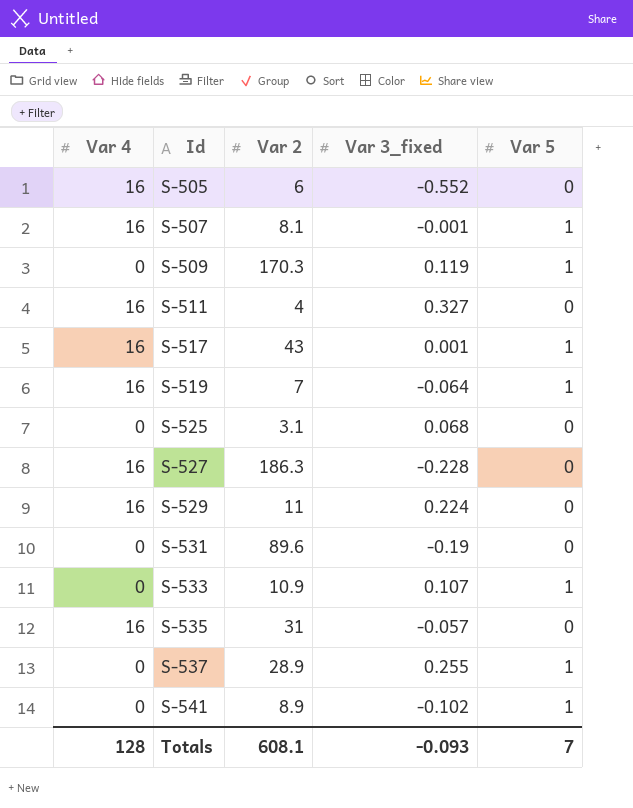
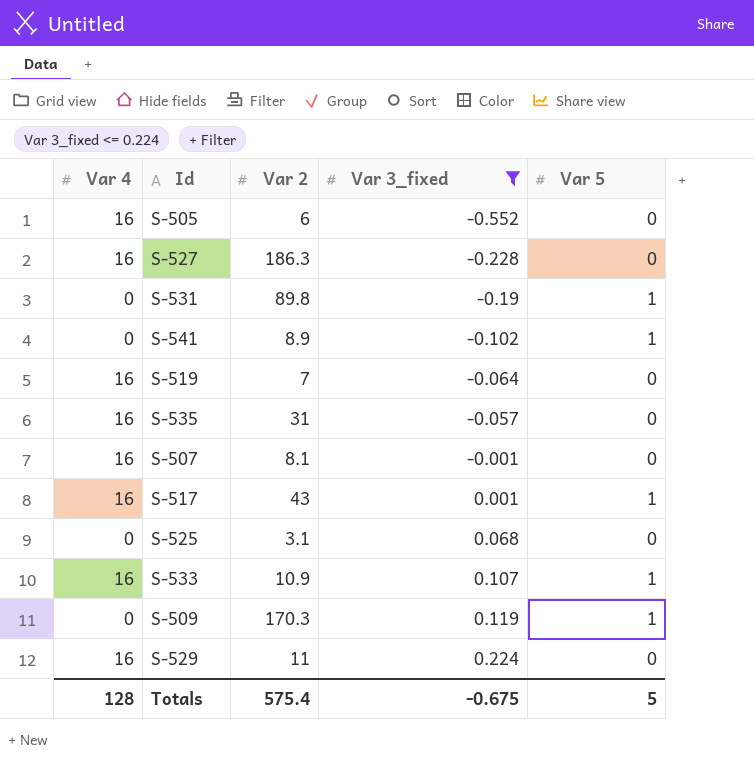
filter: none -> Var 3_fixed <= 0.224
row order: Id ascending -> Var 3_fixed ascending
S-531 | Var 2: 89.6 -> 89.8
S-531 | Var 5: 0 -> 1
S-519 | Var 5: 1 -> 0
S-507 | Var 5: 1 -> 0
S-533 | Var 4: 0 -> 16
Totals | Var 2: 608.1 -> 575.4
Totals | Var 3_fixed: -0.093 -> -0.675
Totals | Var 5: 7 -> 5

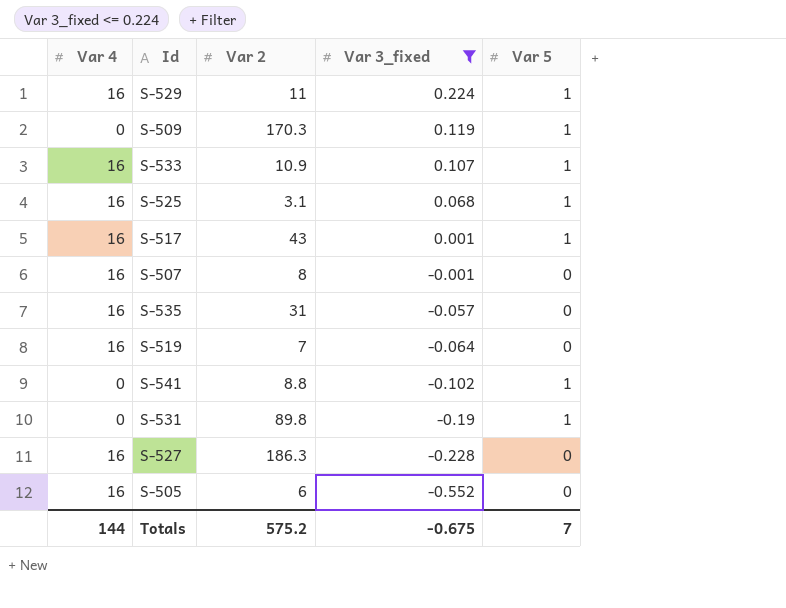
row order: Var 3_fixed ascending -> Var 3_fixed descending
S-529 | Var 5: 0 -> 1
S-525 | Var 4: 0 -> 16
S-525 | Var 5: 0 -> 1
S-507 | Var 2: 8.1 -> 8
S-541 | Var 2: 8.9 -> 8.8
Totals | Var 4: 128 -> 144
Totals | Var 2: 575.4 -> 575.2
Totals | Var 5: 5 -> 7

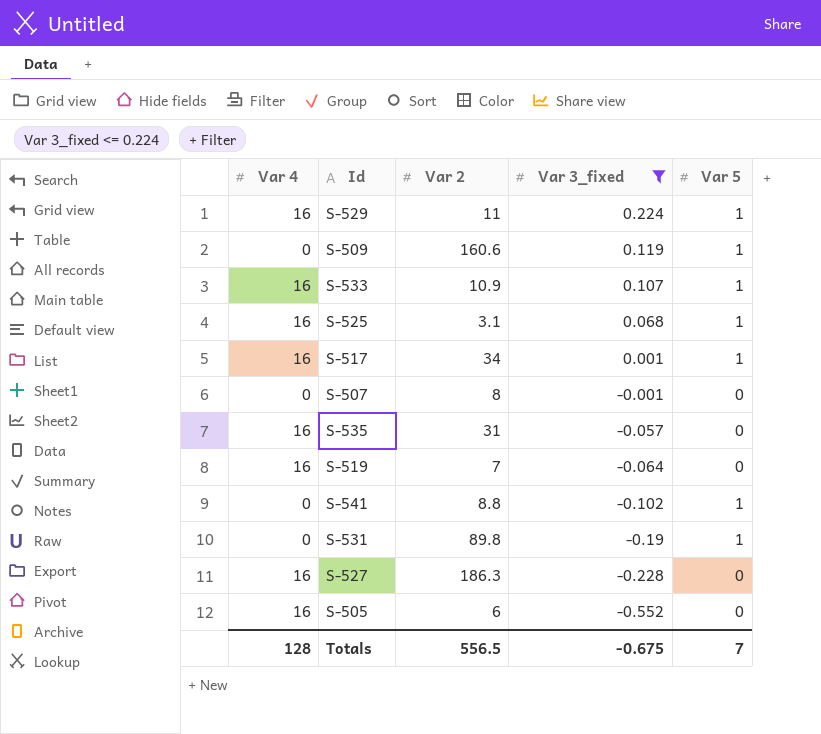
S-509 | Var 2: 170.3 -> 160.6
S-517 | Var 2: 43 -> 34
S-507 | Var 4: 16 -> 0
Totals | Var 4: 144 -> 128
Totals | Var 2: 575.2 -> 556.5

